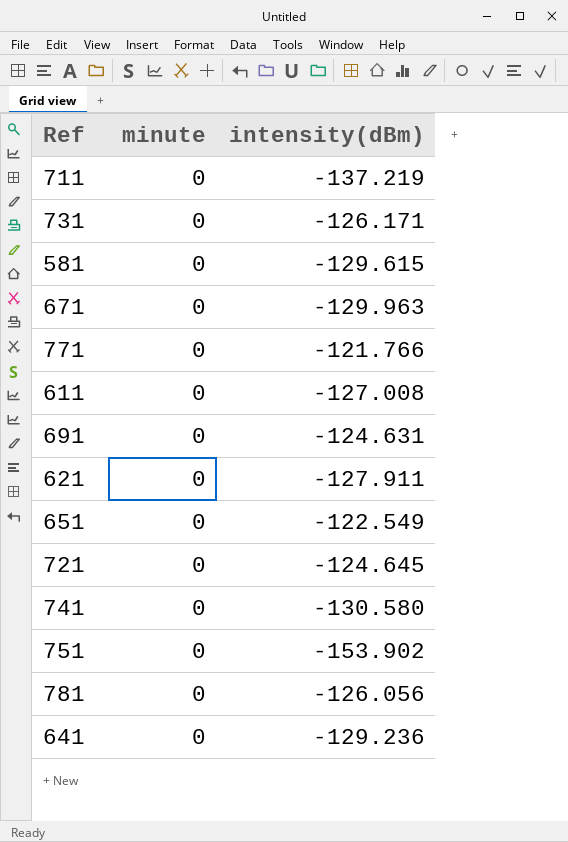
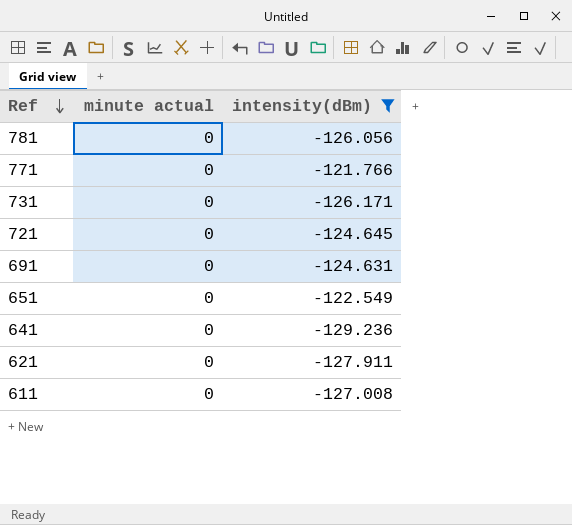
filter: none -> intensity(dBm) >= -129.236
row order: none -> Ref descending
column name: minute -> minute actual

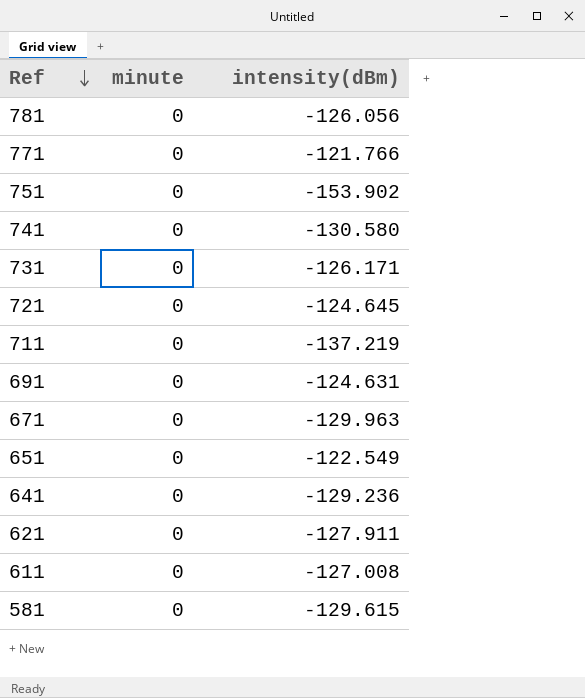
filter: intensity(dBm) >= -129.236 -> none
column name: minute actual -> minute

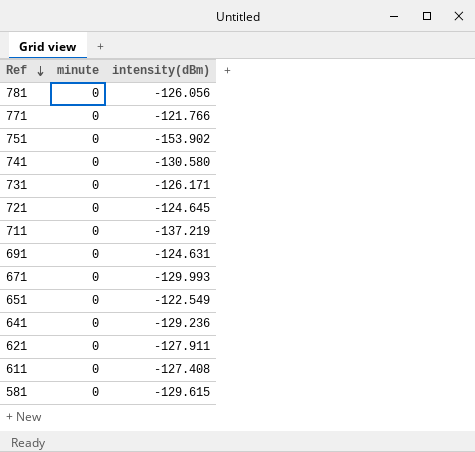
671 | intensity(dBm): -129.963 -> -129.993
611 | intensity(dBm): -127.008 -> -127.408

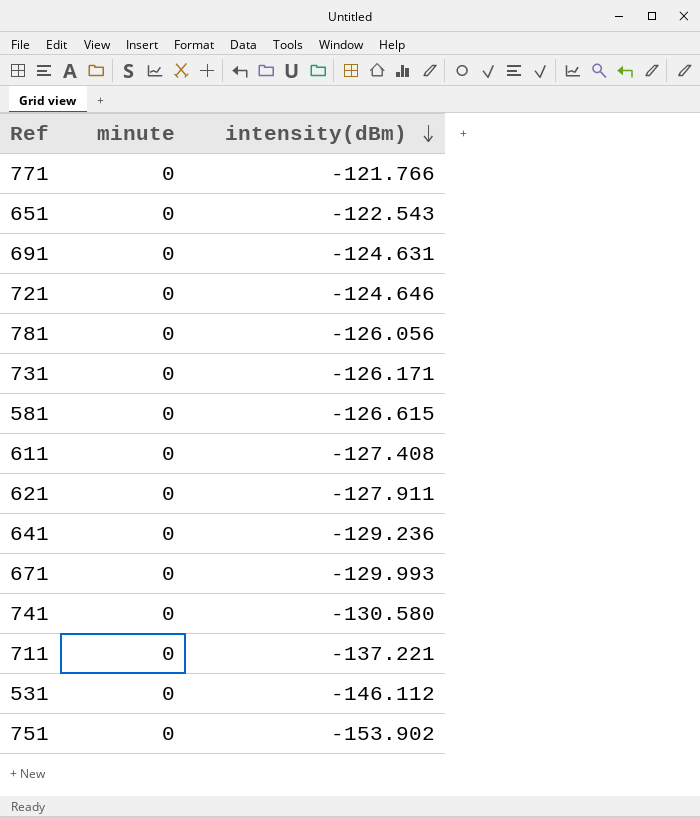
row order: Ref descending -> intensity(dBm) descending
651 | intensity(dBm): -122.549 -> -122.543
721 | intensity(dBm): -124.645 -> -124.646
581 | intensity(dBm): -129.615 -> -126.615
711 | intensity(dBm): -137.219 -> -137.221
row 531: none -> 0 | -146.112

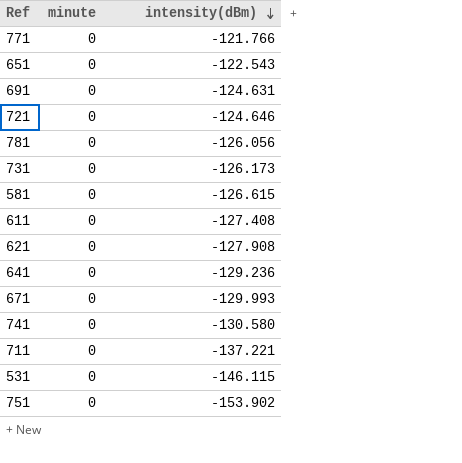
731 | intensity(dBm): -126.171 -> -126.173
621 | intensity(dBm): -127.911 -> -127.908
531 | intensity(dBm): -146.112 -> -146.115

